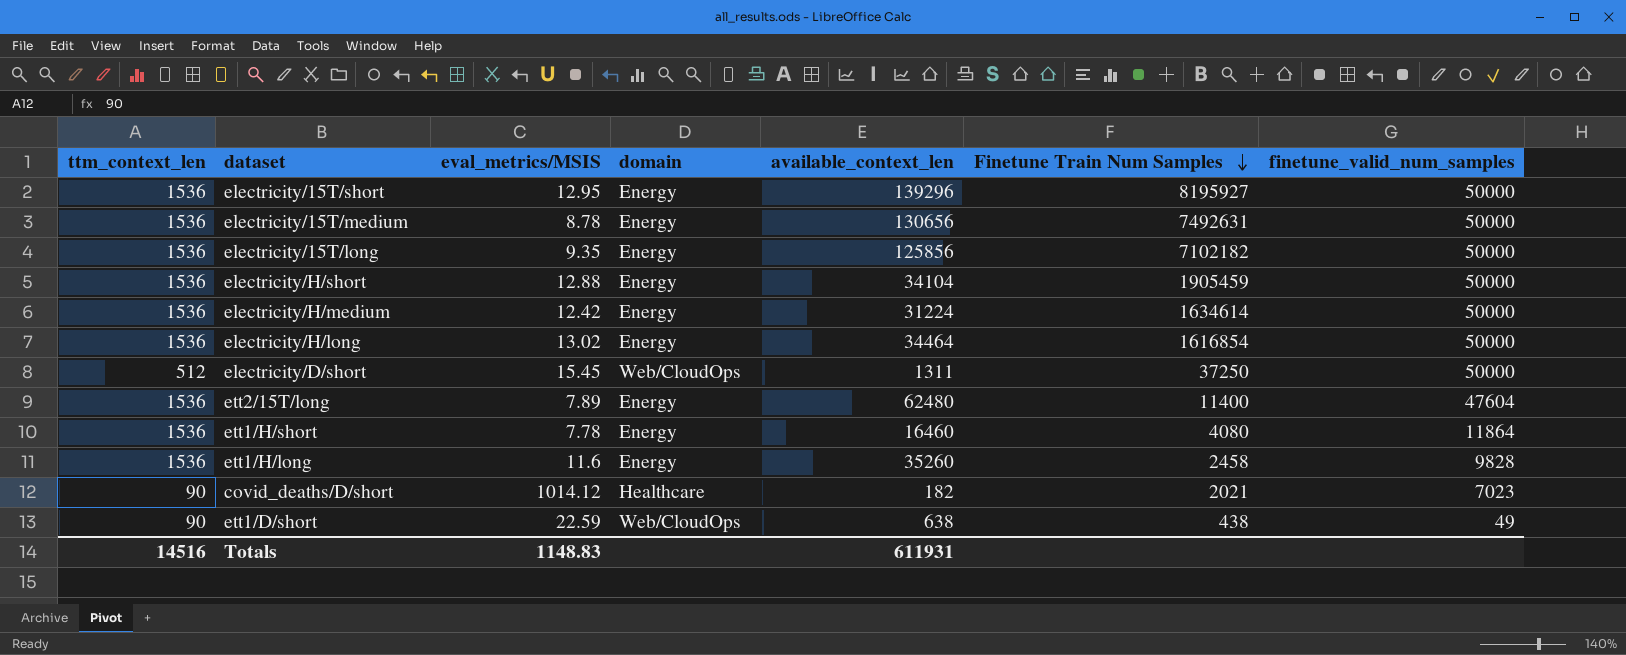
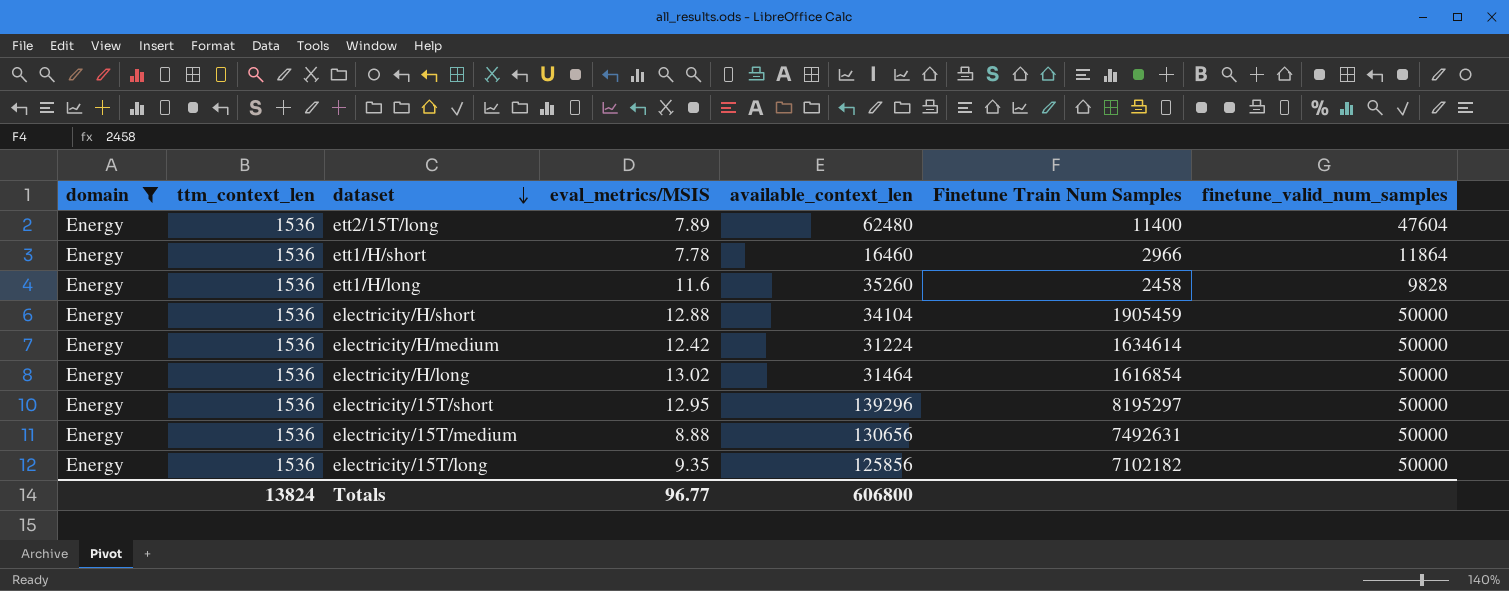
filter: none -> domain = Energy
row order: Finetune Train Num Samples descending -> dataset descending
column domain | position: 4 -> 1
ett1/H/short | Finetune Train Num Samples: 4080 -> 2966
electricity/H/long | available_context_len: 34464 -> 31464
electricity/15T/short | Finetune Train Num Samples: 8195927 -> 8195297
electricity/15T/medium | eval_metrics/MSIS: 8.78 -> 8.88
Totals | ttm_context_len: 14516 -> 13824
Totals | eval_metrics/MSIS: 1148.83 -> 96.77
Totals | available_context_len: 611931 -> 606800

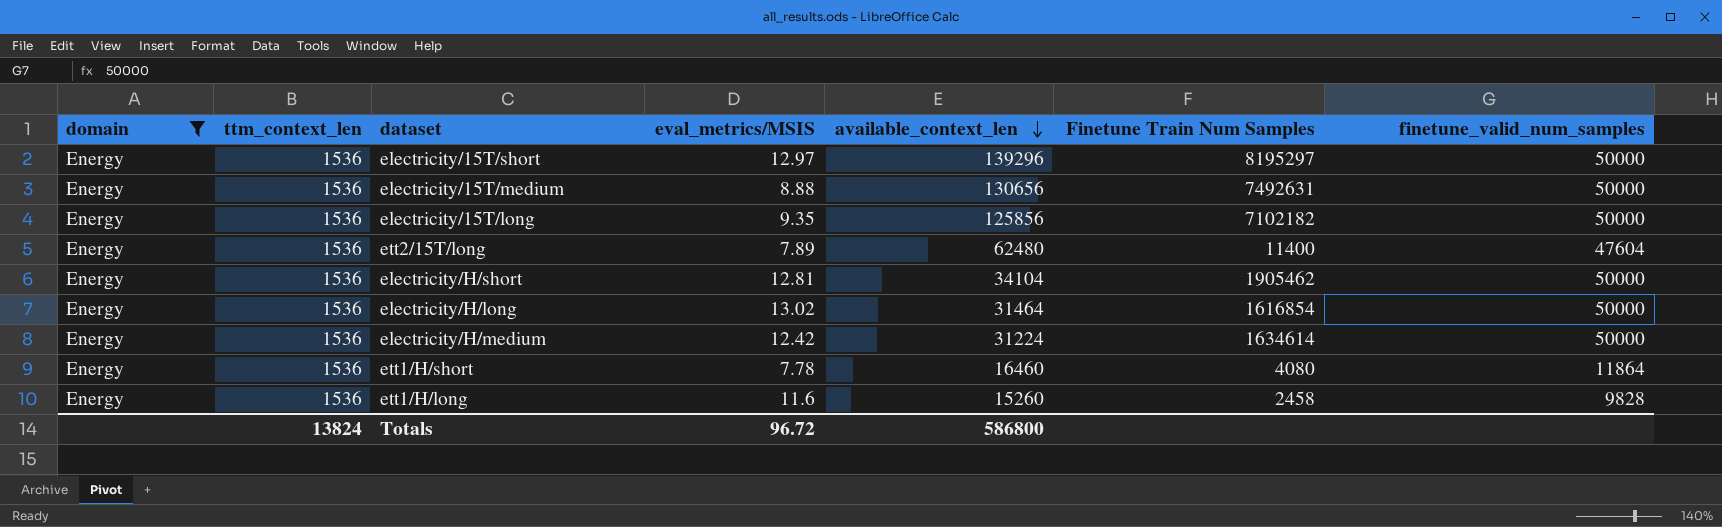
row order: dataset descending -> available_context_len descending
electricity/15T/short | eval_metrics/MSIS: 12.95 -> 12.97
electricity/H/short | eval_metrics/MSIS: 12.88 -> 12.81
electricity/H/short | Finetune Train Num Samples: 1905459 -> 1905462
ett1/H/short | Finetune Train Num Samples: 2966 -> 4080
ett1/H/long | available_context_len: 35260 -> 15260
Totals | eval_metrics/MSIS: 96.77 -> 96.72
Totals | available_context_len: 606800 -> 586800

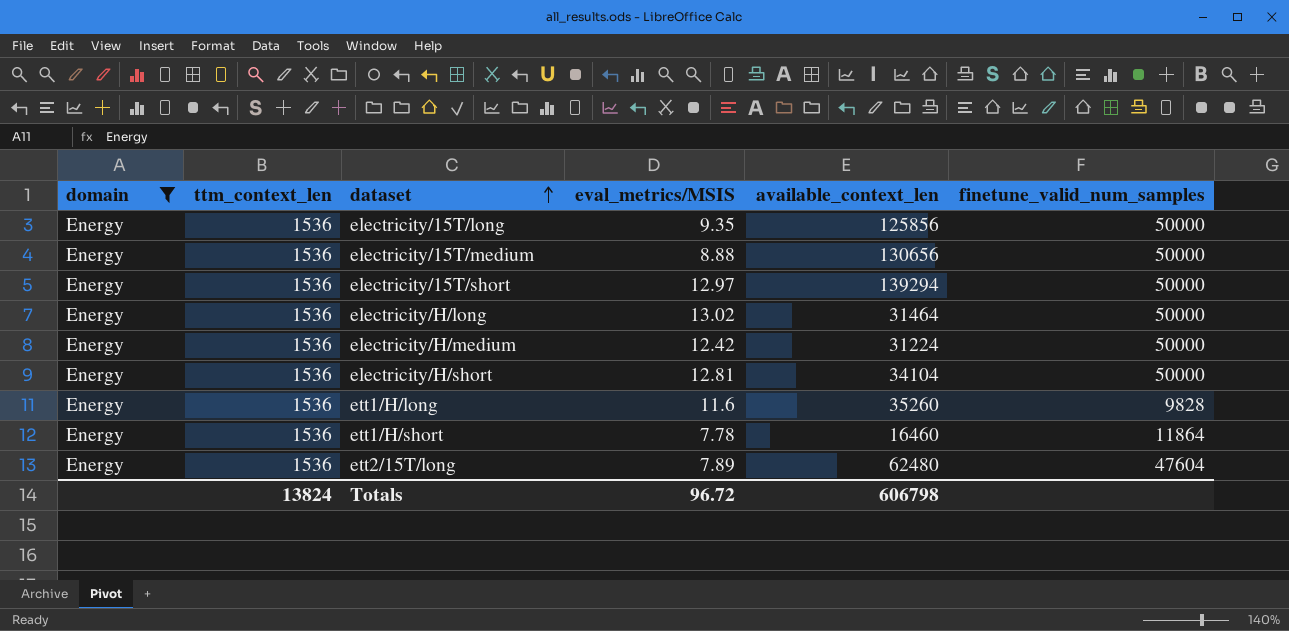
row order: available_context_len descending -> dataset ascending
column Finetune Train Num Samples | position: 6 -> none
electricity/15T/short | available_context_len: 139296 -> 139294
ett1/H/long | available_context_len: 15260 -> 35260
Totals | available_context_len: 586800 -> 606798

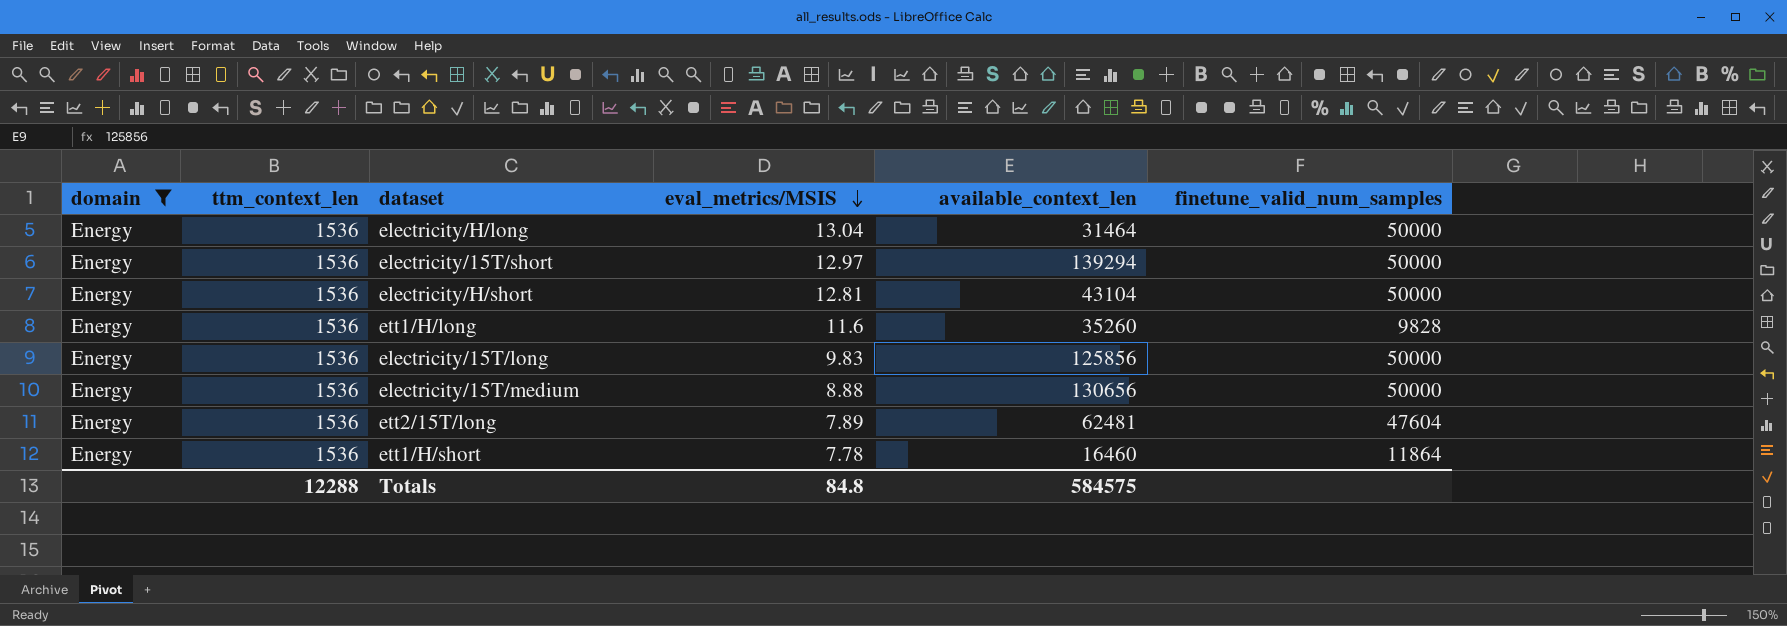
row order: dataset ascending -> eval_metrics/MSIS descending
row electricity/H/medium: Energy | 1536 | 12.42 | 31224 | 50000 -> none
electricity/H/long | eval_metrics/MSIS: 13.02 -> 13.04
electricity/H/short | available_context_len: 34104 -> 43104
electricity/15T/long | eval_metrics/MSIS: 9.35 -> 9.83
ett2/15T/long | available_context_len: 62480 -> 62481
Totals | ttm_context_len: 13824 -> 12288
Totals | eval_metrics/MSIS: 96.72 -> 84.8
Totals | available_context_len: 606798 -> 584575

